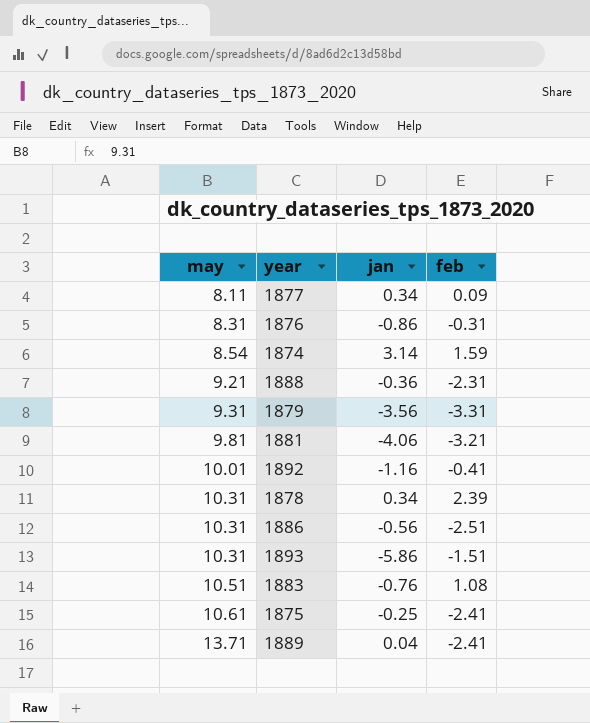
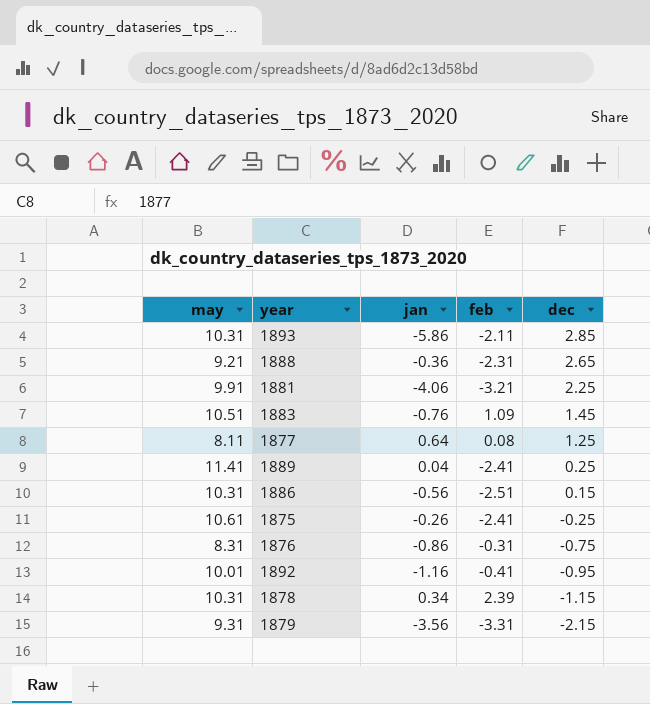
row order: may ascending -> dec descending
column dec | position: none -> 5
row 1874: 8.54 | 3.14 | 1.59 -> none
1893 | feb: -1.51 -> -2.11
1881 | may: 9.81 -> 9.91
1883 | feb: 1.08 -> 1.09
1877 | jan: 0.34 -> 0.64
1877 | feb: 0.09 -> 0.08
1889 | may: 13.71 -> 11.41
1875 | jan: -0.25 -> -0.26

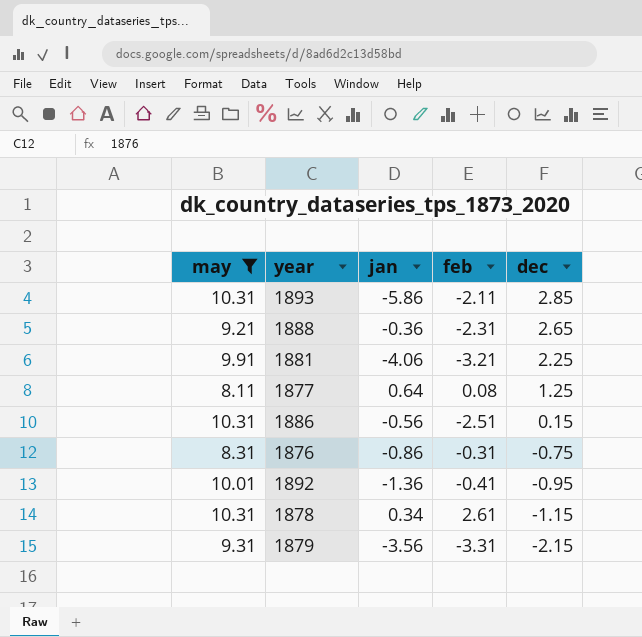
filter: none -> may <= 10.31
1892 | jan: -1.16 -> -1.36
1878 | feb: 2.39 -> 2.61

